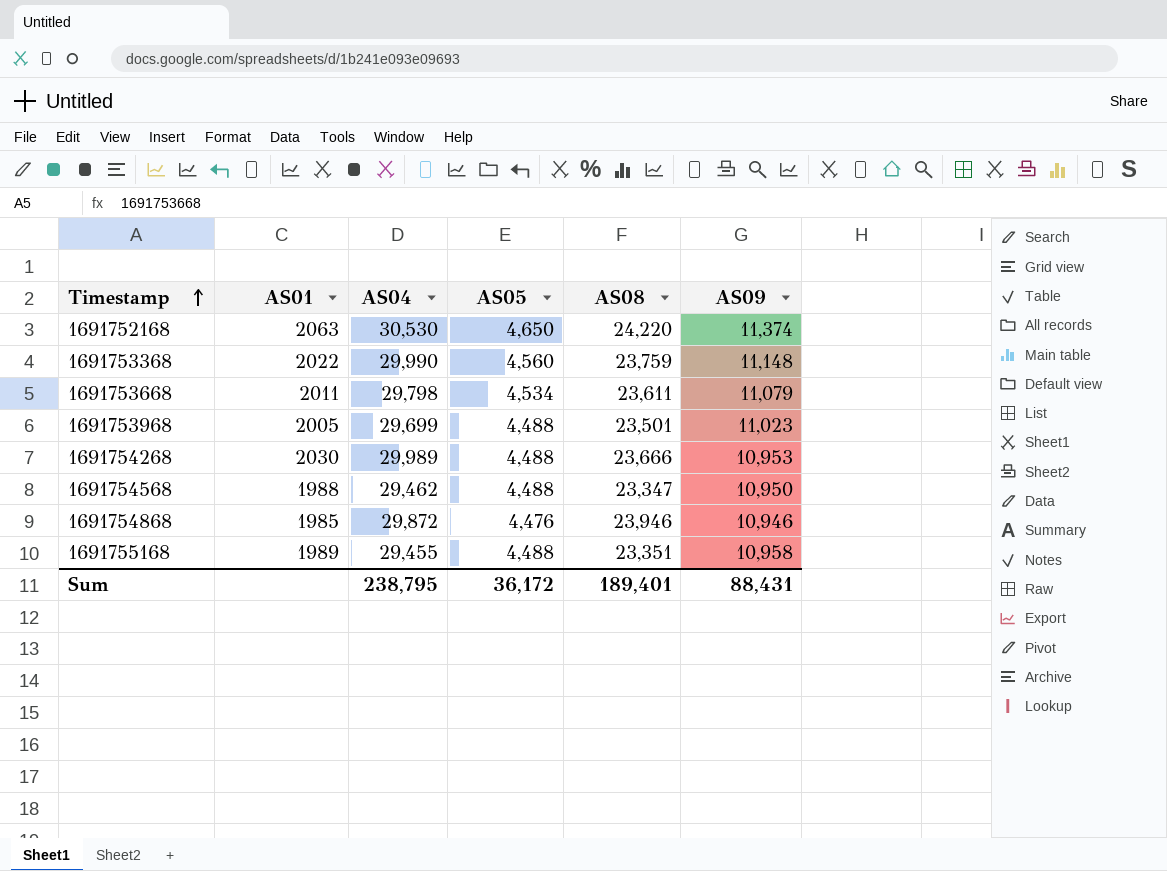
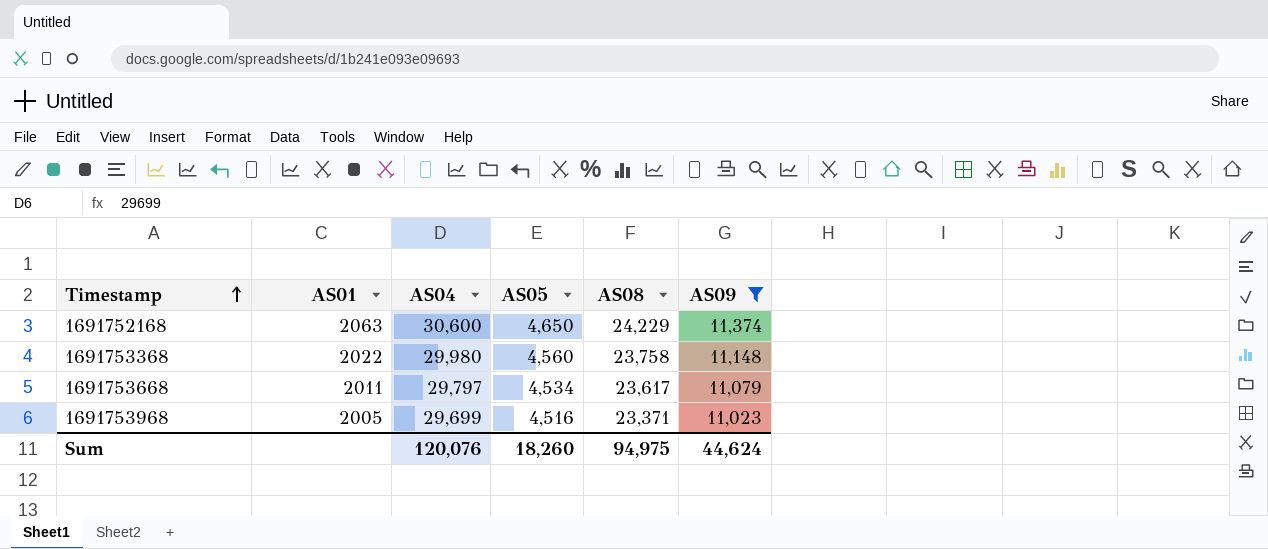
filter: none -> AS09 >= 11,023
1691752168 | AS04: 30,530 -> 30,600
1691752168 | AS08: 24,220 -> 24,229
1691753368 | AS04: 29,990 -> 29,980
1691753368 | AS08: 23,759 -> 23,758
1691753668 | AS04: 29,798 -> 29,797
1691753668 | AS08: 23,611 -> 23,617
1691753968 | AS05: 4,488 -> 4,516
1691753968 | AS08: 23,501 -> 23,371
Sum | AS04: 238,795 -> 120,076
Sum | AS05: 36,172 -> 18,260
Sum | AS08: 189,401 -> 94,975
Sum | AS09: 88,431 -> 44,624

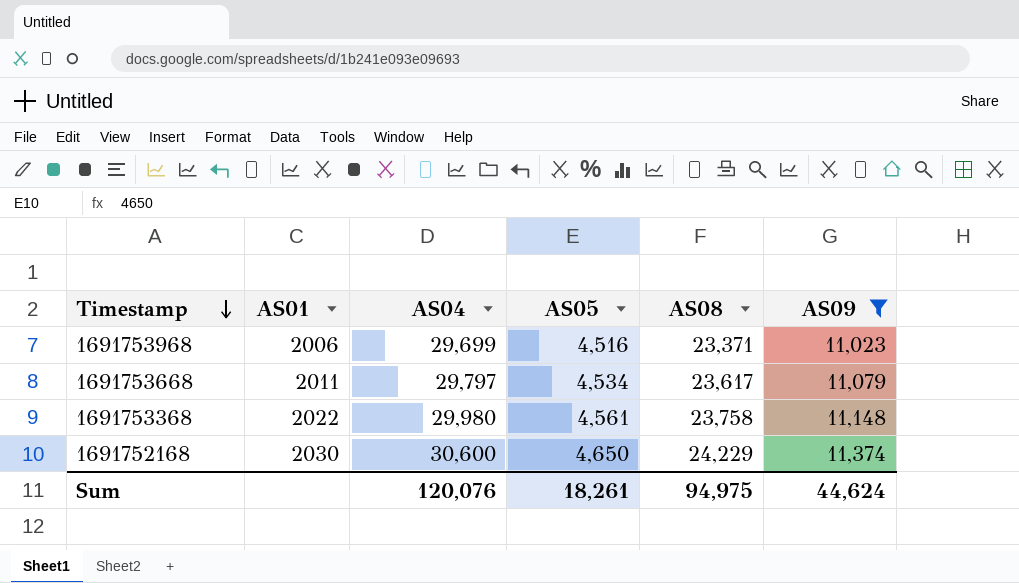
row order: Timestamp ascending -> Timestamp descending
1691753968 | AS01: 2005 -> 2006
1691753368 | AS05: 4,560 -> 4,561
1691752168 | AS01: 2063 -> 2030
Sum | AS05: 18,260 -> 18,261

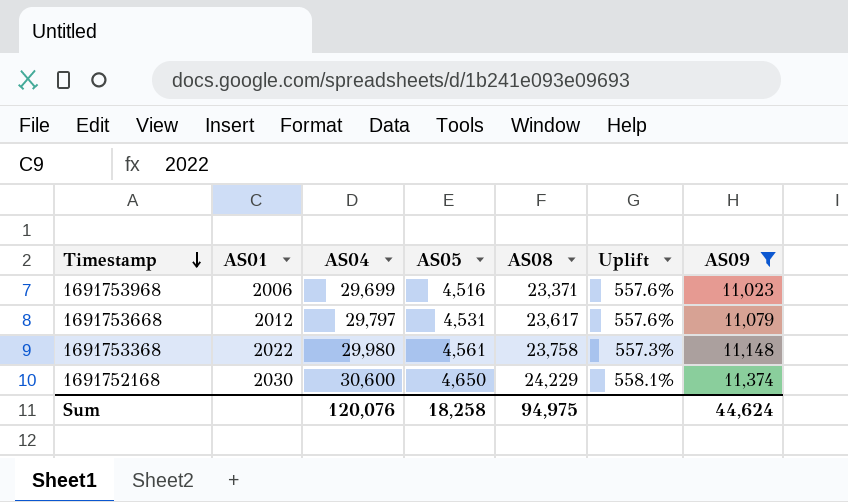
column Uplift | formula: none -> ([AS04] - [AS05]) / [AS05]
1691753668 | AS01: 2011 -> 2012
1691753668 | AS05: 4,534 -> 4,531
Sum | AS05: 18,261 -> 18,258

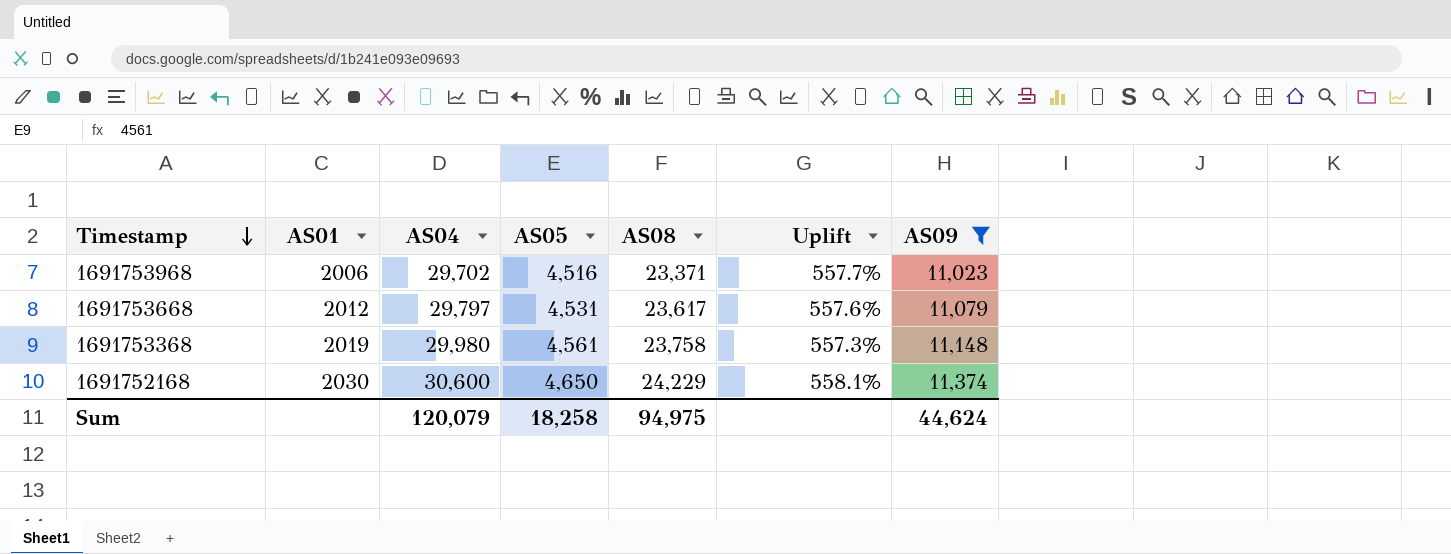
1691753968 | AS04: 29,699 -> 29,702
1691753968 | Uplift: 557.6% -> 557.7%
1691753368 | AS01: 2022 -> 2019
Sum | AS04: 120,076 -> 120,079

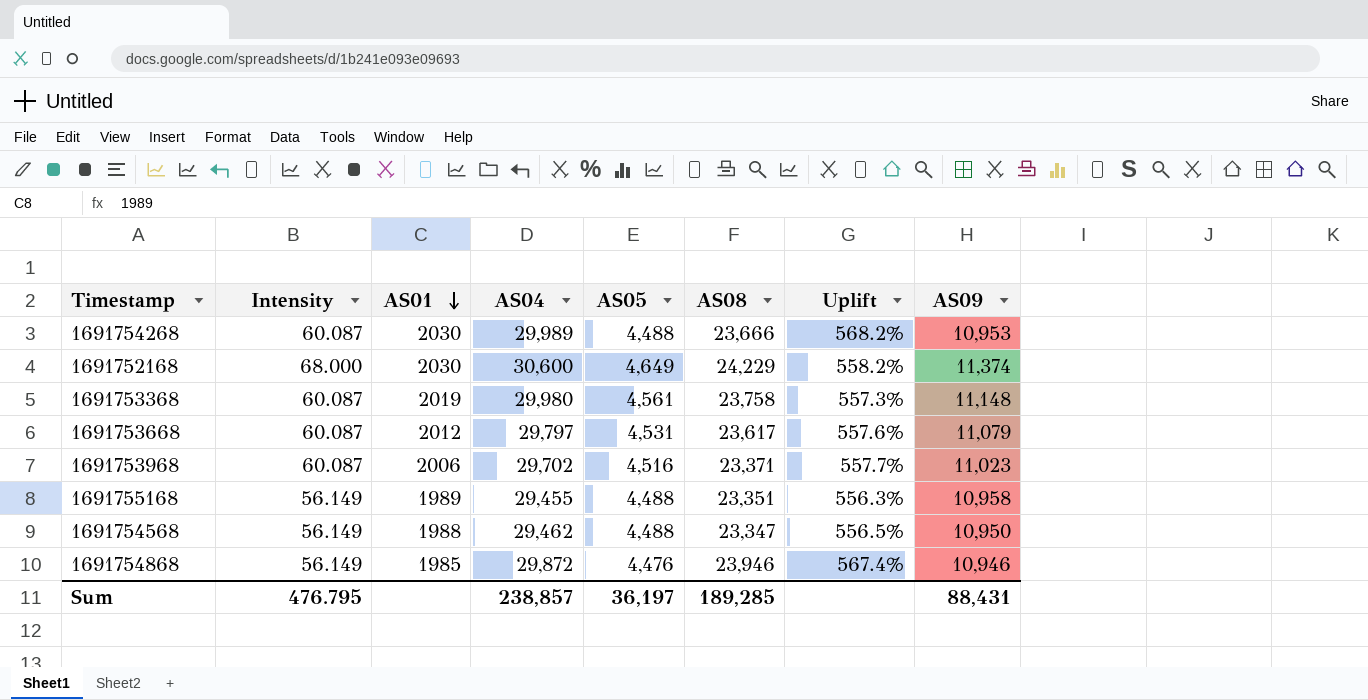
filter: AS09 >= 11,023 -> none
row order: Timestamp descending -> AS01 descending
column Intensity | position: none -> 2
1691752168 | AS05: 4,650 -> 4,649
1691752168 | Uplift: 558.1% -> 558.2%
Sum | AS04: 120,079 -> 238,857
Sum | AS05: 18,258 -> 36,197
Sum | AS08: 94,975 -> 189,285
Sum | AS09: 44,624 -> 88,431

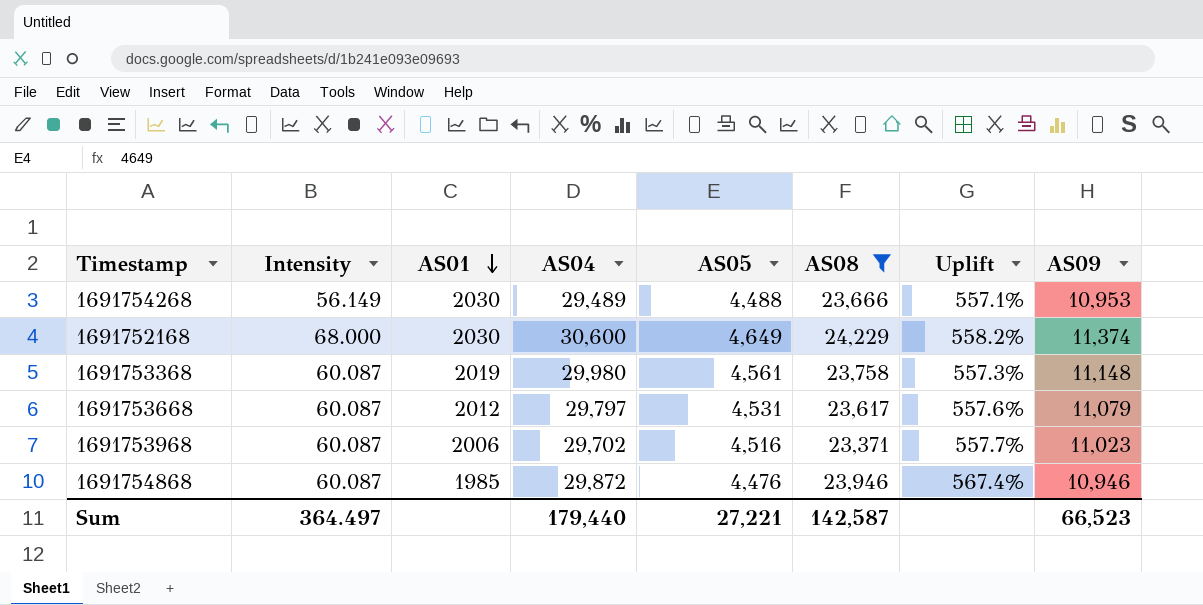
filter: none -> AS08 >= 23,371
1691754268 | Intensity: 60.087 -> 56.149
1691754268 | AS04: 29,989 -> 29,489
1691754268 | Uplift: 568.2% -> 557.1%
1691754868 | Intensity: 56.149 -> 60.087
Sum | Intensity: 476.795 -> 364.497
Sum | AS04: 238,857 -> 179,440
Sum | AS05: 36,197 -> 27,221
Sum | AS08: 189,285 -> 142,587
Sum | AS09: 88,431 -> 66,523

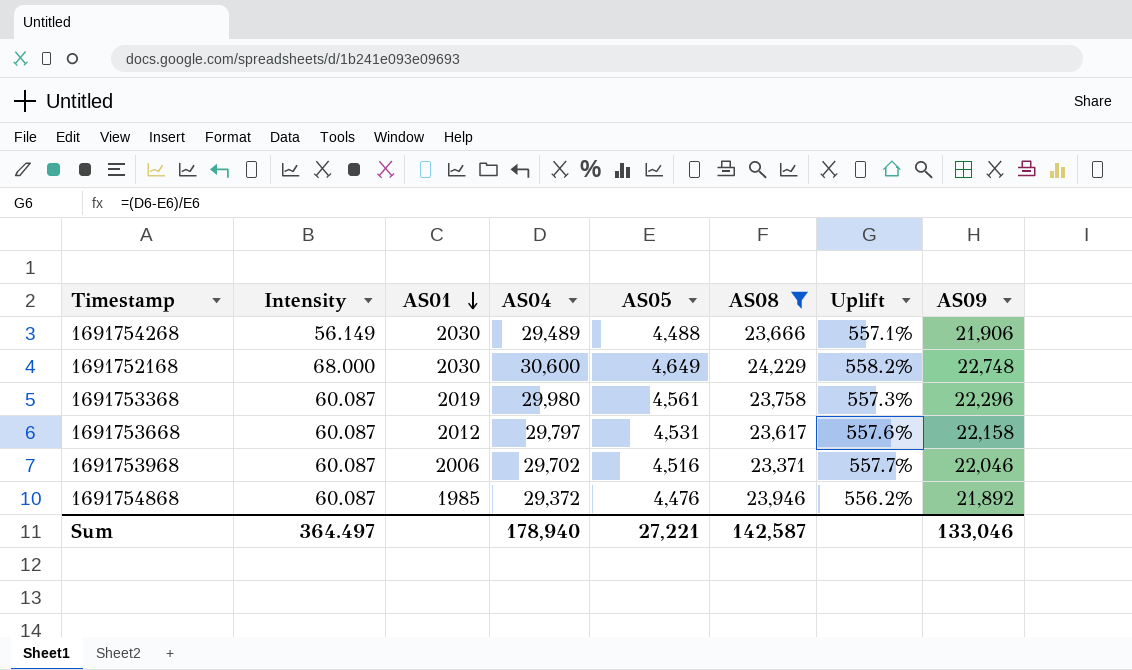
1691754268 | AS09: 10,953 -> 21,906
1691752168 | AS09: 11,374 -> 22,748
1691753368 | AS09: 11,148 -> 22,296
1691753668 | AS09: 11,079 -> 22,158
1691753968 | AS09: 11,023 -> 22,046
1691754868 | AS04: 29,872 -> 29,372
1691754868 | Uplift: 567.4% -> 556.2%
1691754868 | AS09: 10,946 -> 21,892
Sum | AS04: 179,440 -> 178,940
Sum | AS09: 66,523 -> 133,046

